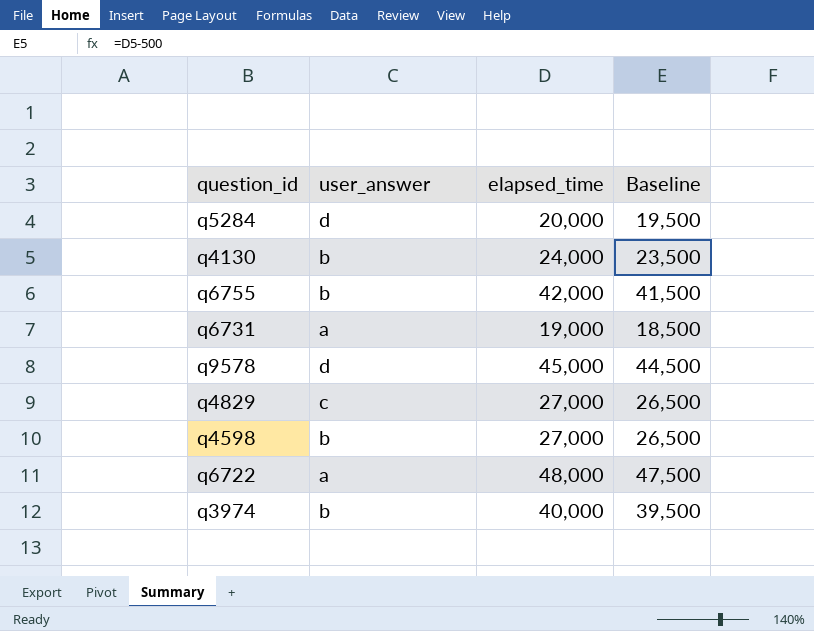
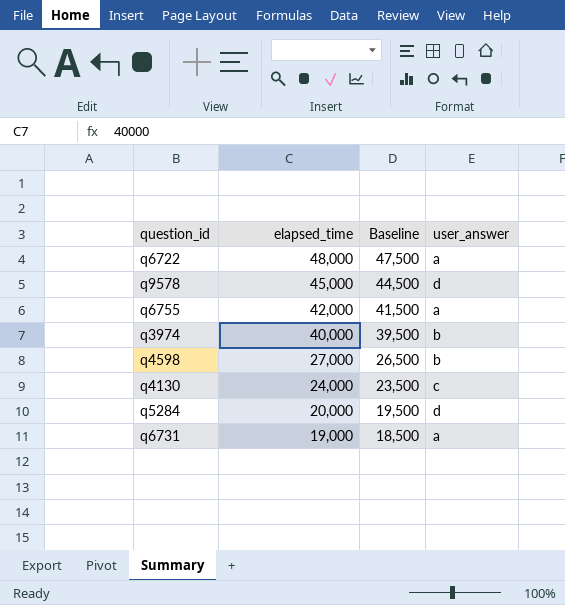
row order: none -> elapsed_time descending
column user_answer | position: 2 -> 4
row q4829: c | 27,000 | 26,500 -> none
q6755 | user_answer: b -> a
q4130 | user_answer: b -> c

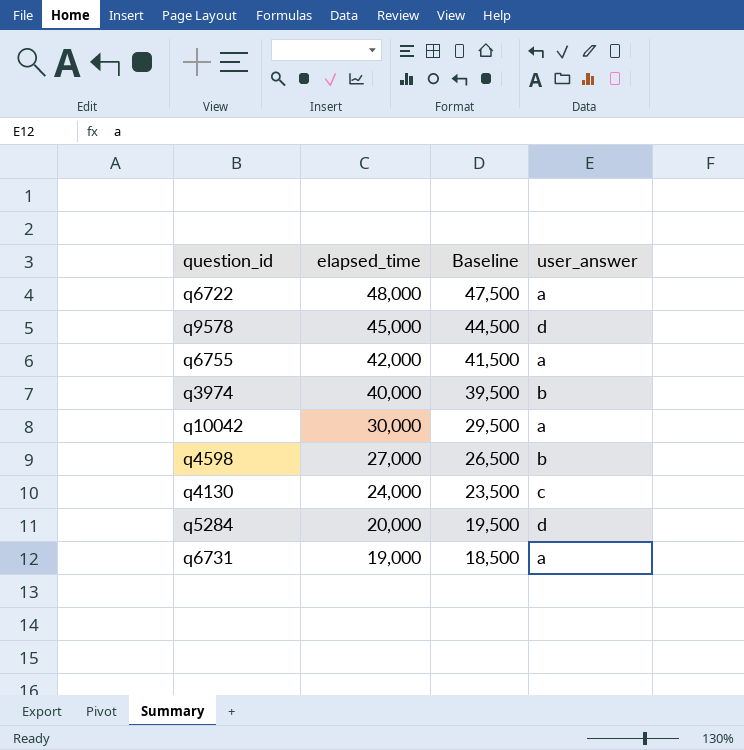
row q10042: none -> 30,000 | 29,500 | a

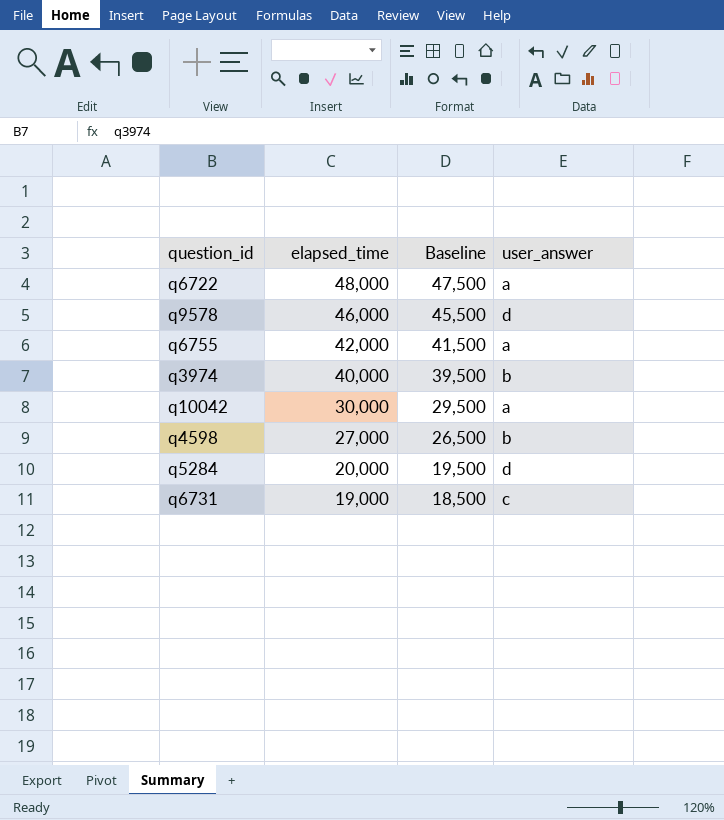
row q4130: 24,000 | 23,500 | c -> none
q9578 | elapsed_time: 45,000 -> 46,000
q9578 | Baseline: 44,500 -> 45,500
q6731 | user_answer: a -> c

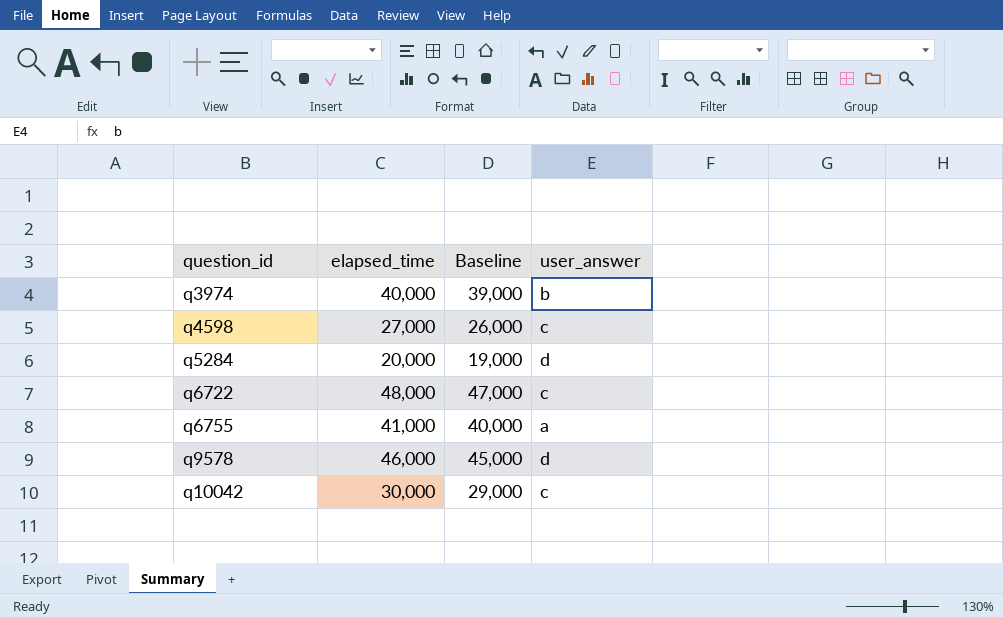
row order: elapsed_time descending -> question_id ascending
column Baseline | formula: [elapsed_time] - 500 -> [elapsed_time] - 1000
row q6731: 19,000 | 18,500 | c -> none
q4598 | user_answer: b -> c
q6722 | user_answer: a -> c
q6755 | elapsed_time: 42,000 -> 41,000
q10042 | user_answer: a -> c

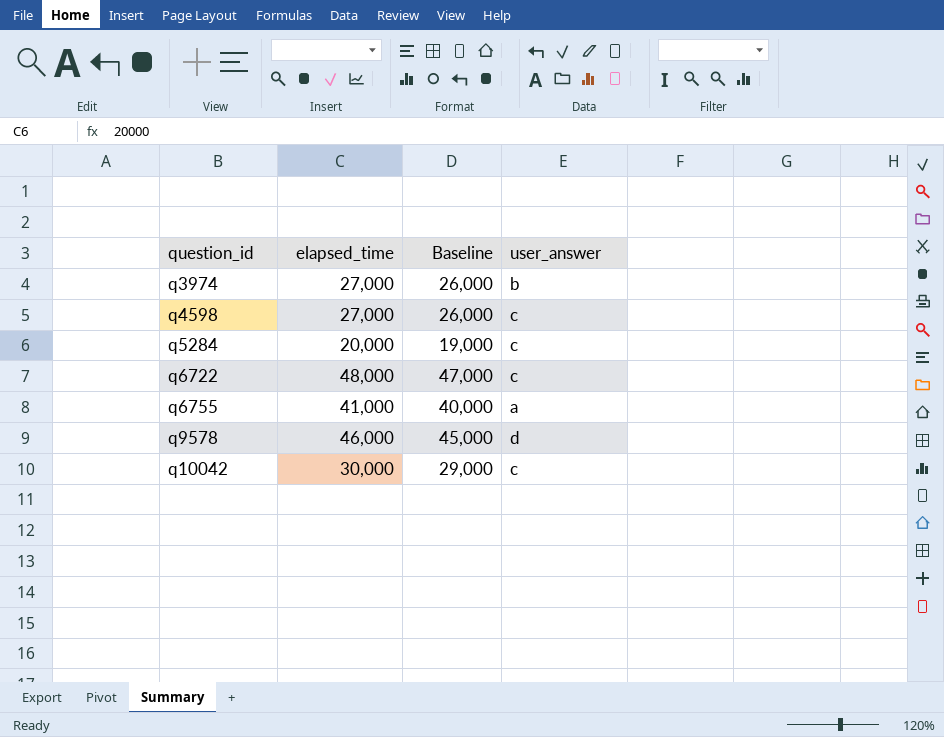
q3974 | elapsed_time: 40,000 -> 27,000
q3974 | Baseline: 39,000 -> 26,000
q5284 | user_answer: d -> c

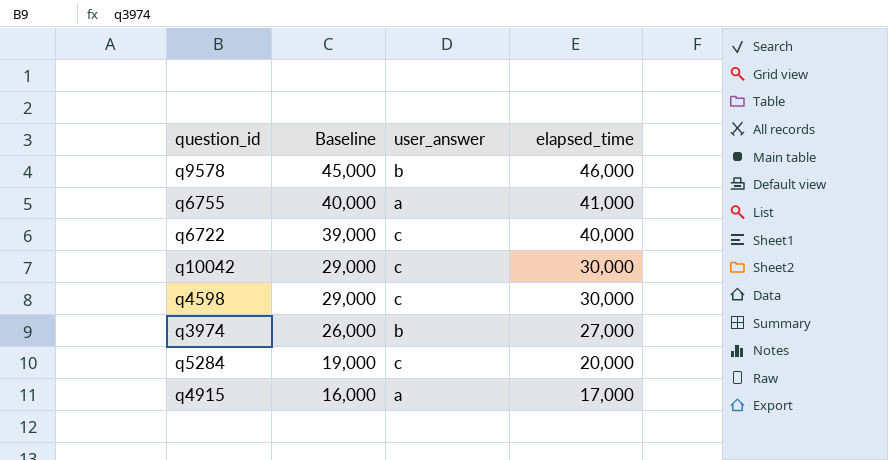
row order: question_id ascending -> Baseline descending
column elapsed_time | position: 2 -> 4
q9578 | user_answer: d -> b
q6722 | Baseline: 47,000 -> 39,000
q6722 | elapsed_time: 48,000 -> 40,000
q4598 | Baseline: 26,000 -> 29,000
q4598 | elapsed_time: 27,000 -> 30,000
row q4915: none -> 16,000 | a | 17,000

